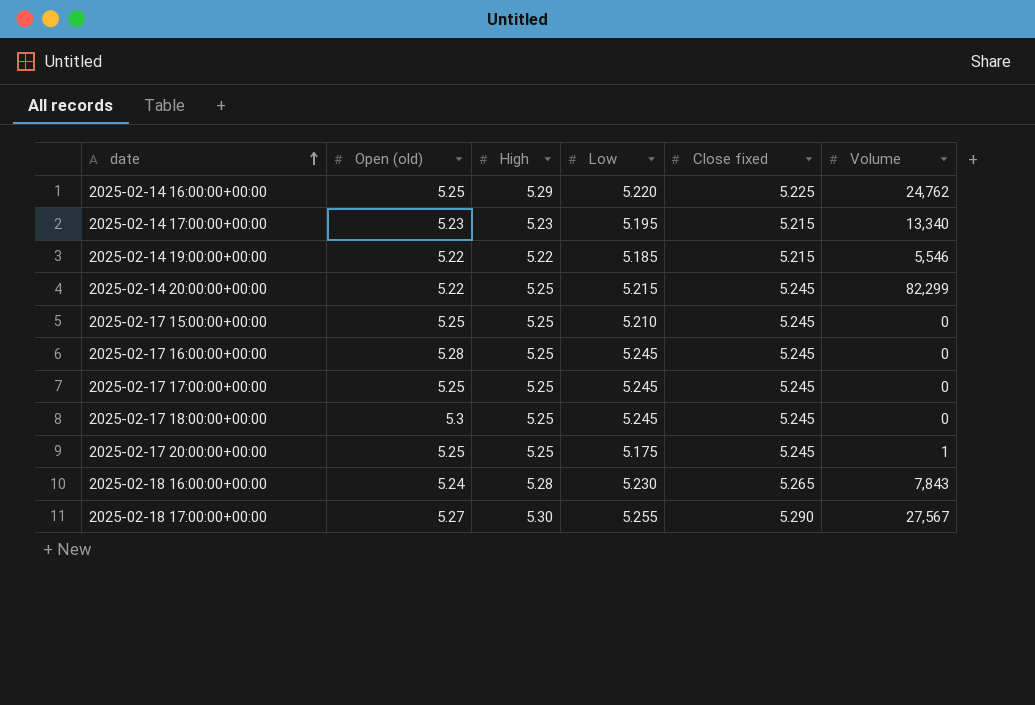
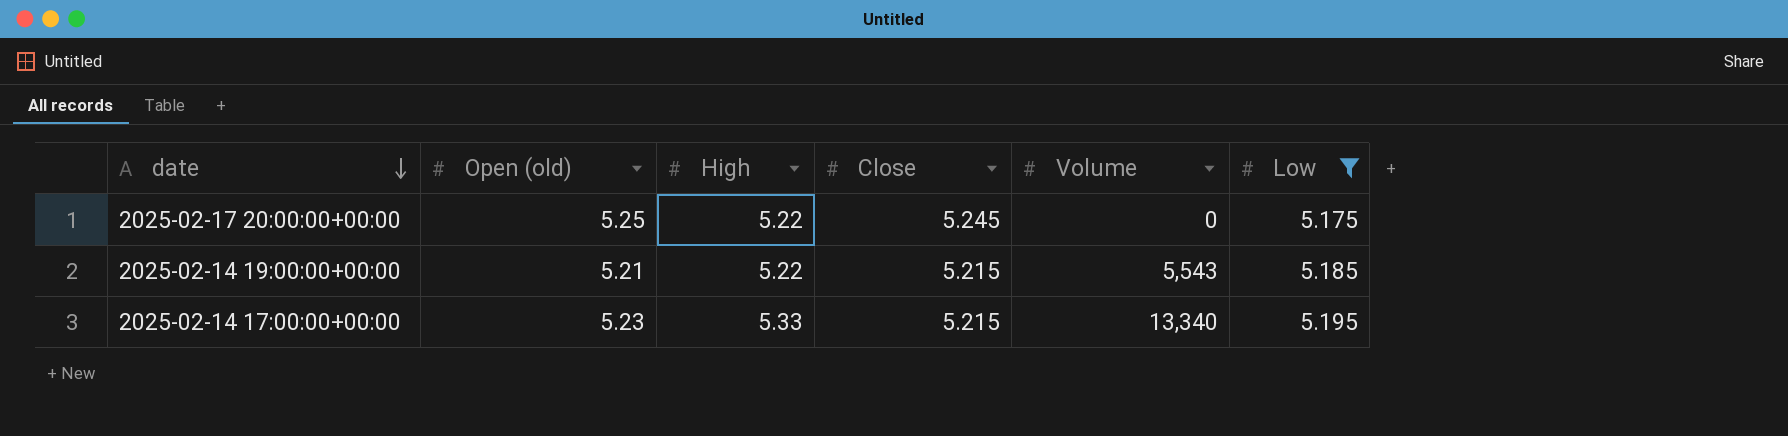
filter: none -> Low <= 5.195
row order: date ascending -> date descending
column name: Close fixed -> Close
column Low | position: 4 -> 6
2025-02-17 20:00:00+00:00 | High: 5.25 -> 5.22
2025-02-17 20:00:00+00:00 | Volume: 1 -> 0
2025-02-14 19:00:00+00:00 | Open (old): 5.22 -> 5.21
2025-02-14 19:00:00+00:00 | Volume: 5,546 -> 5,543
2025-02-14 17:00:00+00:00 | High: 5.23 -> 5.33

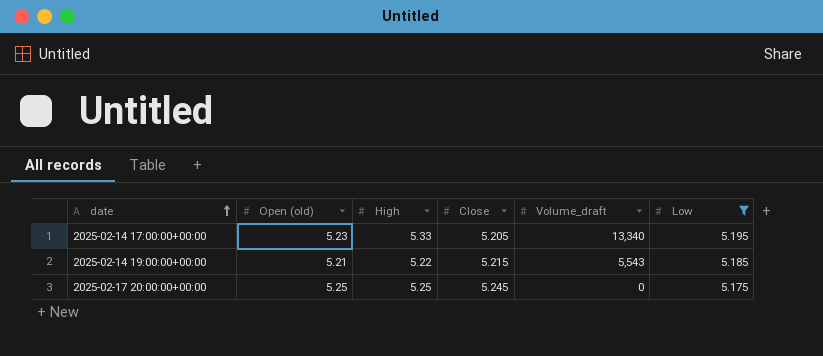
row order: date descending -> date ascending
column name: Volume -> Volume_draft
2025-02-14 17:00:00+00:00 | Close: 5.215 -> 5.205
2025-02-17 20:00:00+00:00 | High: 5.22 -> 5.25

